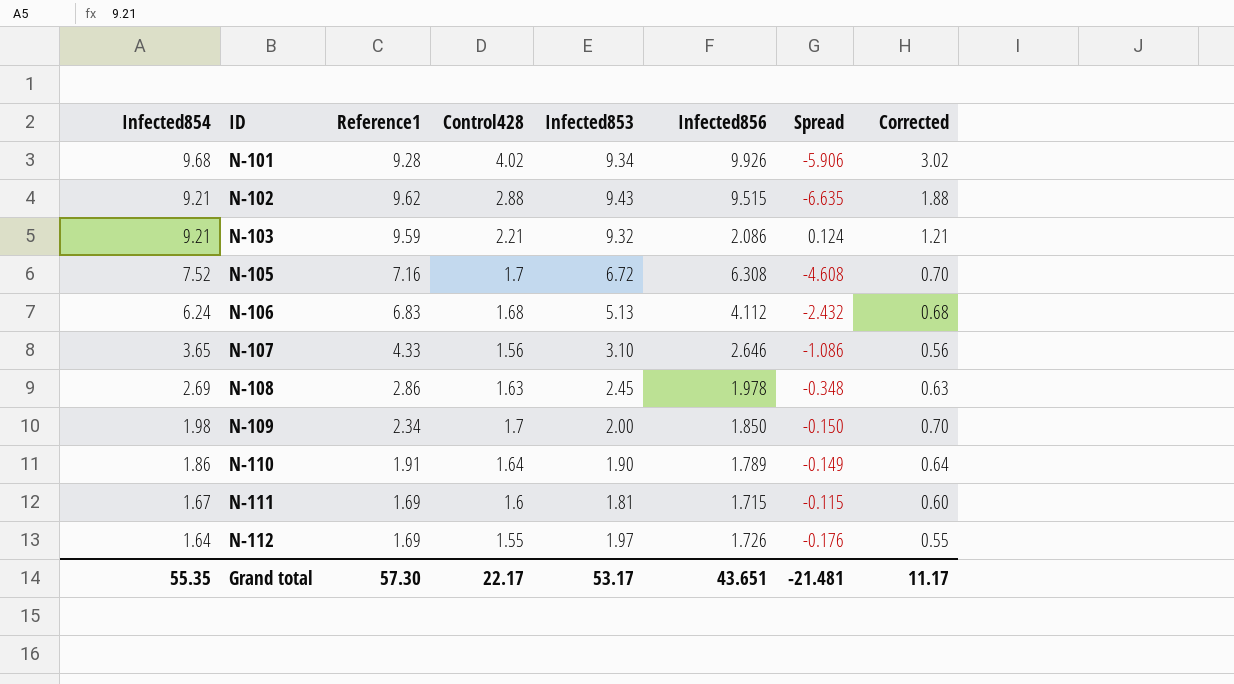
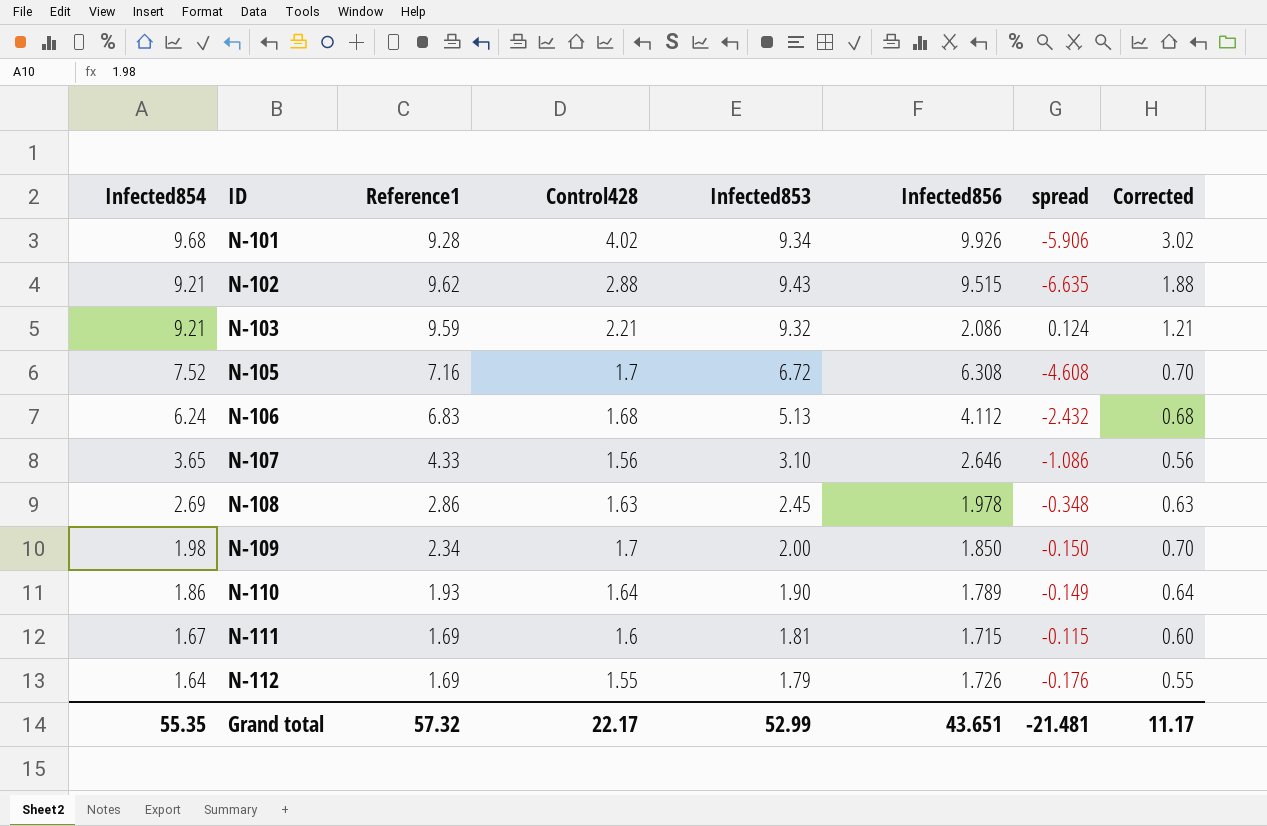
column name: Spread -> spread
N-110 | Reference1: 1.91 -> 1.93
N-112 | Infected853: 1.97 -> 1.79
Grand total | Reference1: 57.30 -> 57.32
Grand total | Infected853: 53.17 -> 52.99

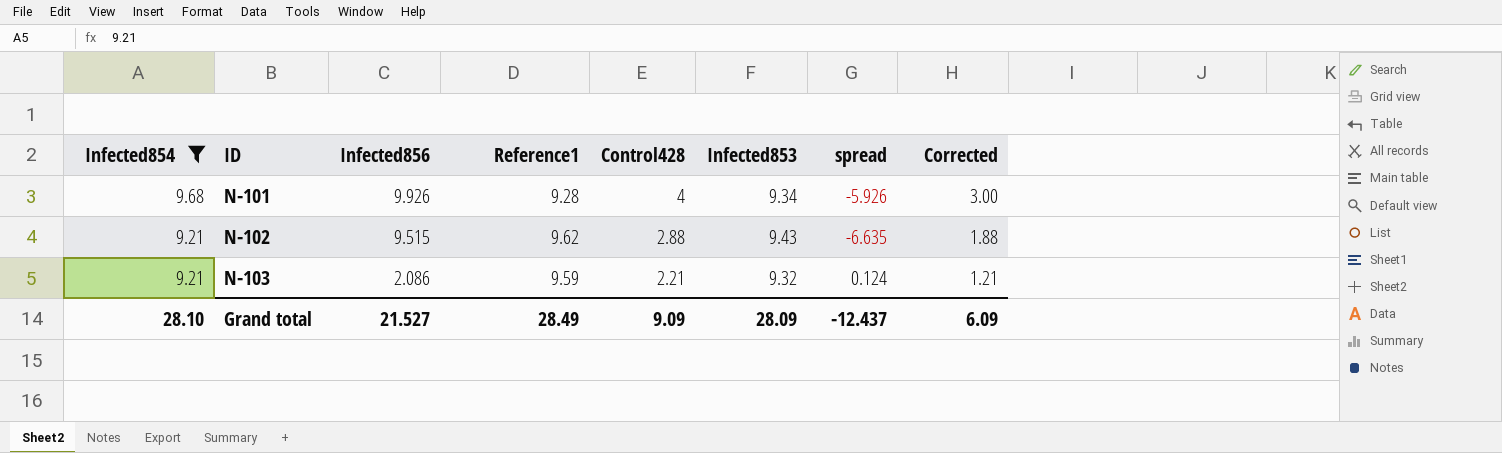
filter: none -> Infected854 >= 9.21
column Infected856 | position: 6 -> 3
N-101 | Control428: 4.02 -> 4
N-101 | spread: -5.906 -> -5.926
N-101 | Corrected: 3.02 -> 3.00
Grand total | Infected854: 55.35 -> 28.10
Grand total | Infected856: 43.651 -> 21.527
Grand total | Reference1: 57.32 -> 28.49
Grand total | Control428: 22.17 -> 9.09
Grand total | Infected853: 52.99 -> 28.09
Grand total | spread: -21.481 -> -12.437
Grand total | Corrected: 11.17 -> 6.09

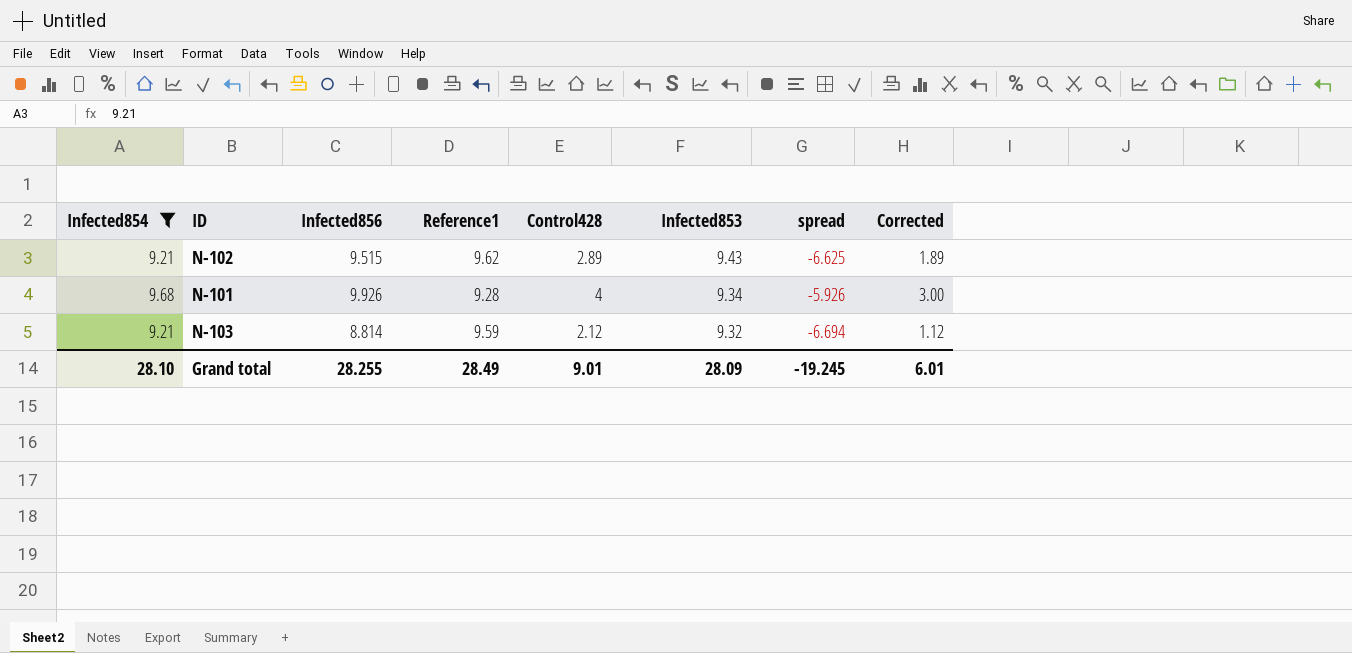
row order: Infected854 descending -> Infected853 descending
N-102 | Control428: 2.88 -> 2.89
N-102 | spread: -6.635 -> -6.625
N-102 | Corrected: 1.88 -> 1.89
N-103 | Infected856: 2.086 -> 8.814
N-103 | Control428: 2.21 -> 2.12
N-103 | spread: 0.124 -> -6.694
N-103 | Corrected: 1.21 -> 1.12
Grand total | Infected856: 21.527 -> 28.255
Grand total | Control428: 9.09 -> 9.01
Grand total | spread: -12.437 -> -19.245
Grand total | Corrected: 6.09 -> 6.01

